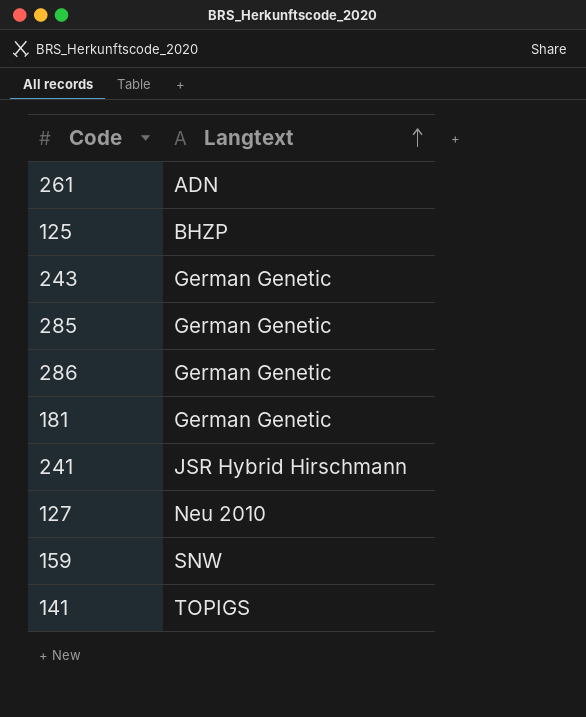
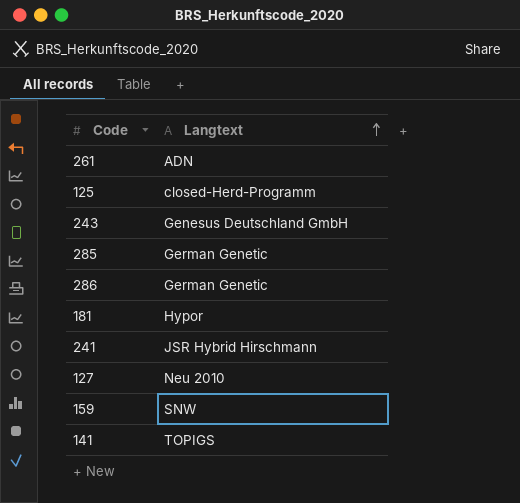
125 | Langtext: BHZP -> closed-Herd-Programm
243 | Langtext: German Genetic -> Genesus Deutschland GmbH
181 | Langtext: German Genetic -> Hypor

